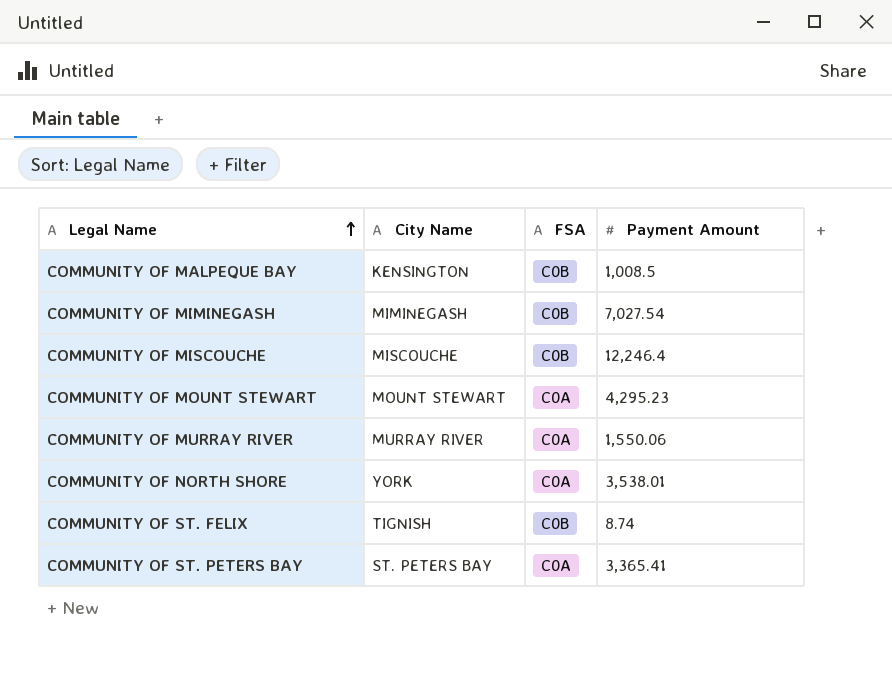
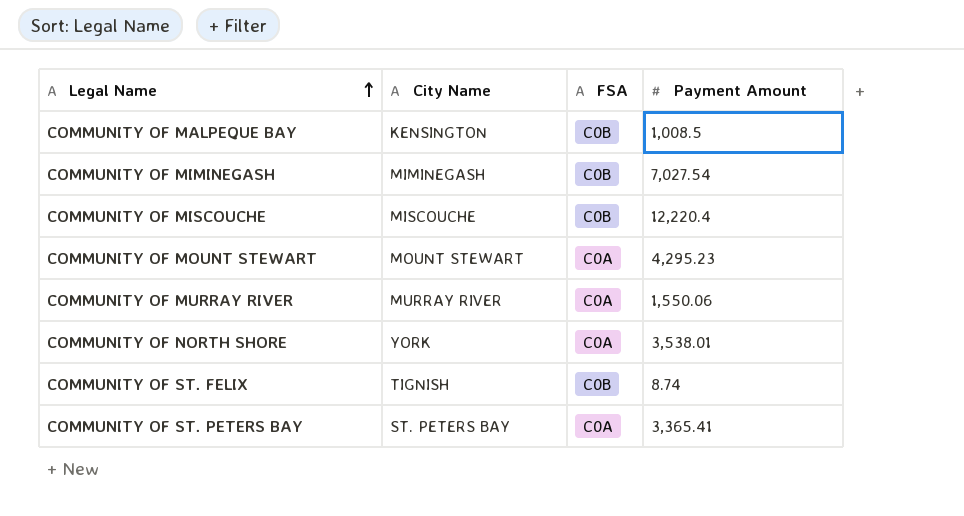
COMMUNITY OF MISCOUCHE | Payment Amount: 12,246.4 -> 12,220.4

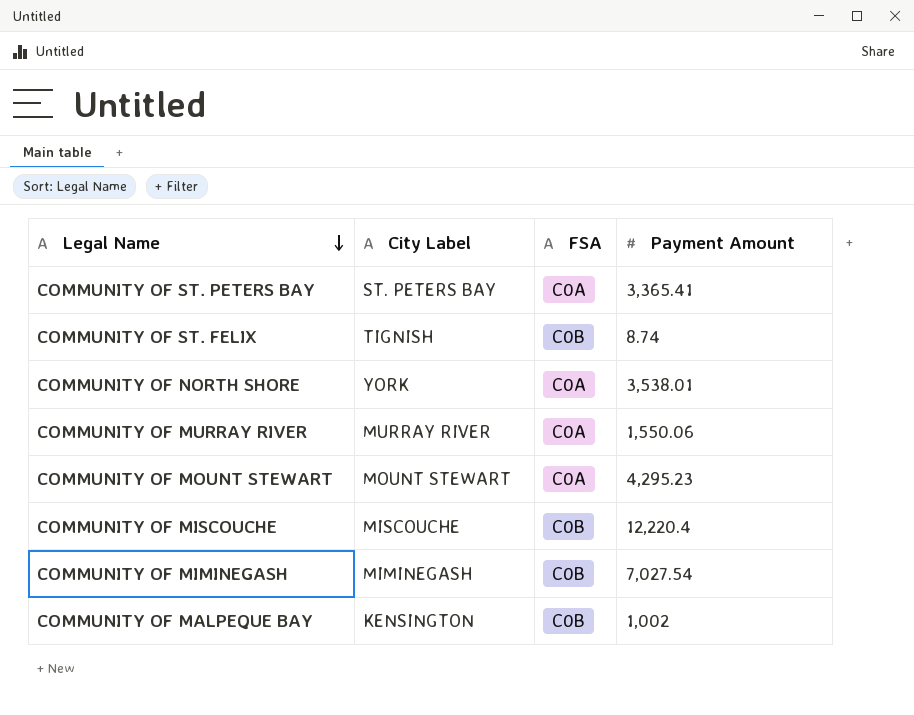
row order: Legal Name ascending -> Legal Name descending
column name: City Name -> City Label
COMMUNITY OF MALPEQUE BAY | Payment Amount: 1,008.5 -> 1,002

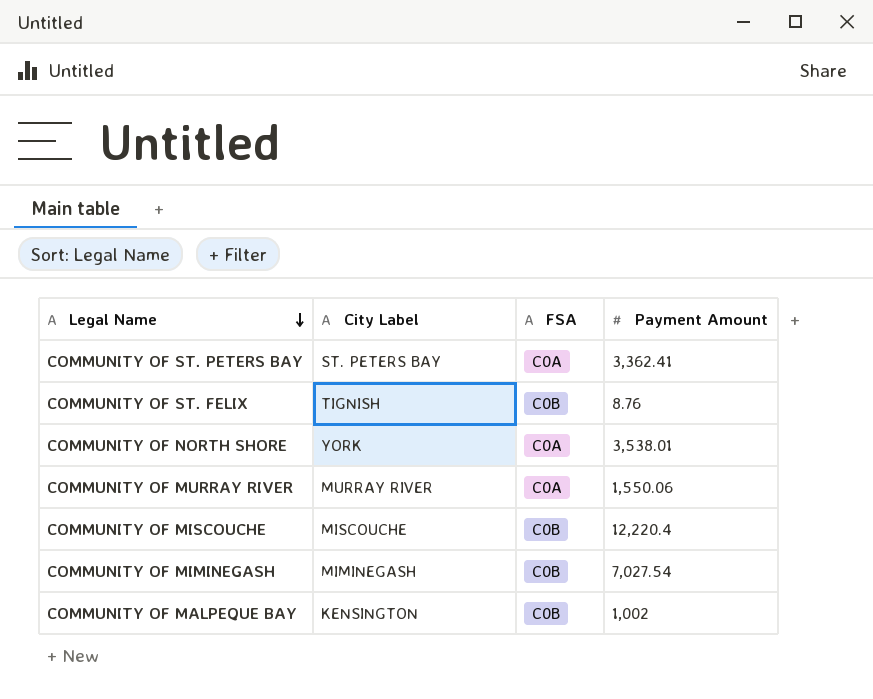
row COMMUNITY OF MOUNT STEWART: MOUNT STEWART | C0A | 4,295.23 -> none
COMMUNITY OF ST. PETERS BAY | Payment Amount: 3,365.41 -> 3,362.41
COMMUNITY OF ST. FELIX | Payment Amount: 8.74 -> 8.76

